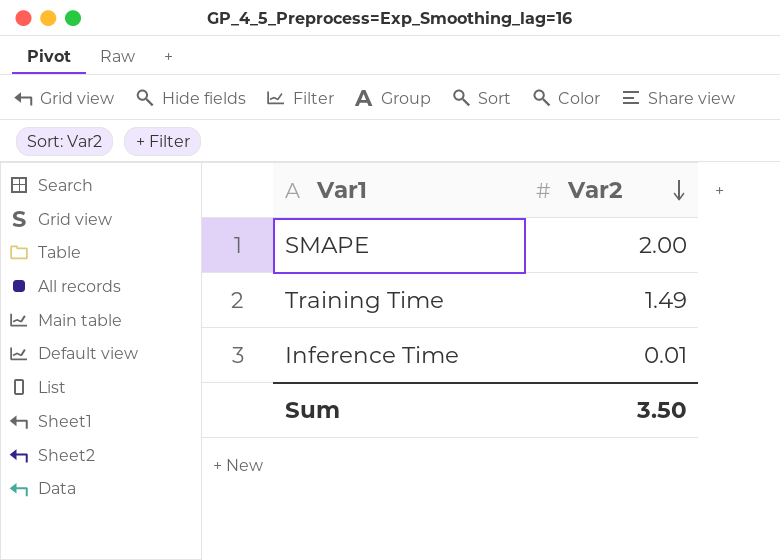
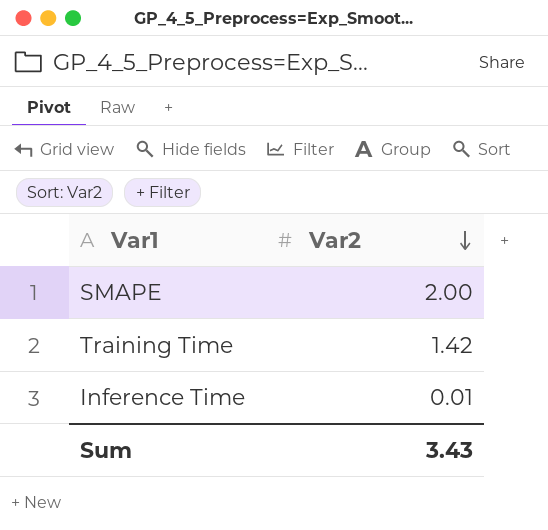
Training Time | Var2: 1.49 -> 1.42
Sum | Var2: 3.50 -> 3.43

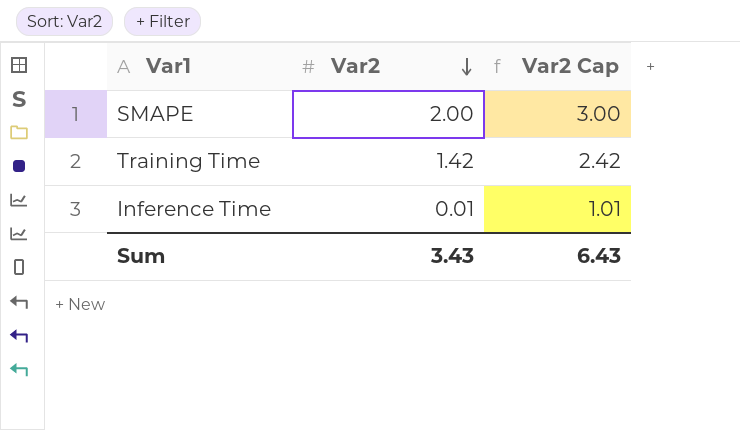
column Var2 Cap | formula: none -> [Var2] + 1

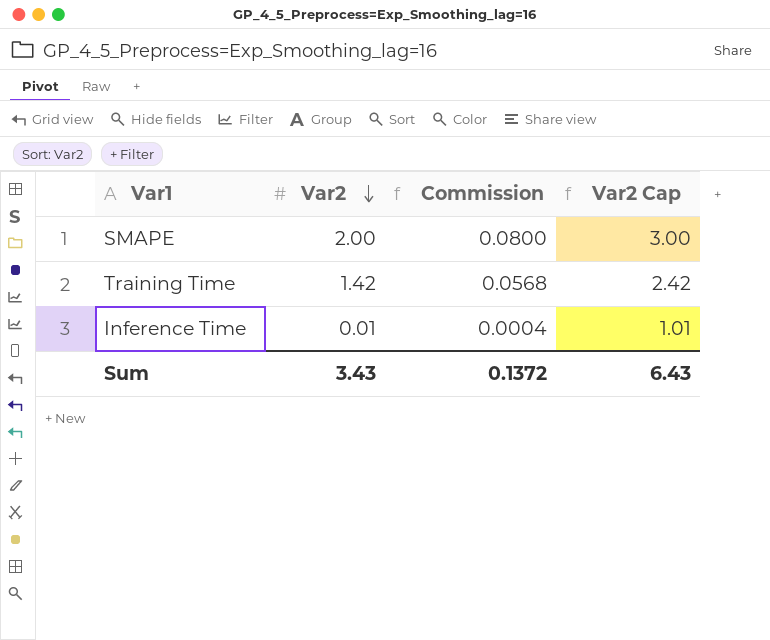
column Commission | formula: none -> [Var2] * 0.04

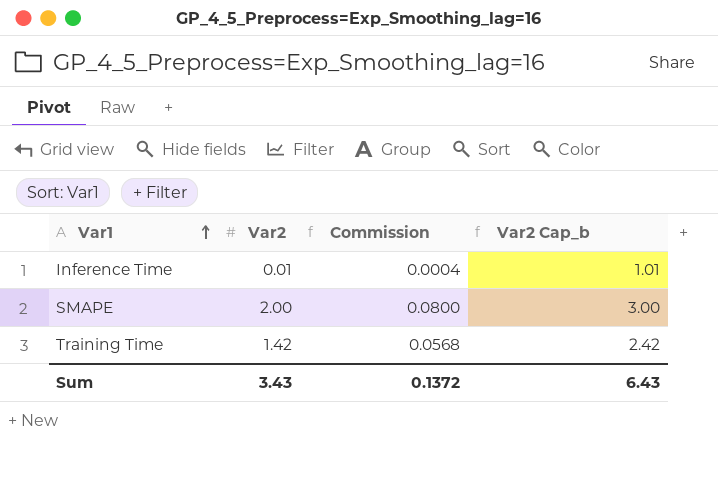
row order: Var2 descending -> Var1 ascending
column name: Var2 Cap -> Var2 Cap_b

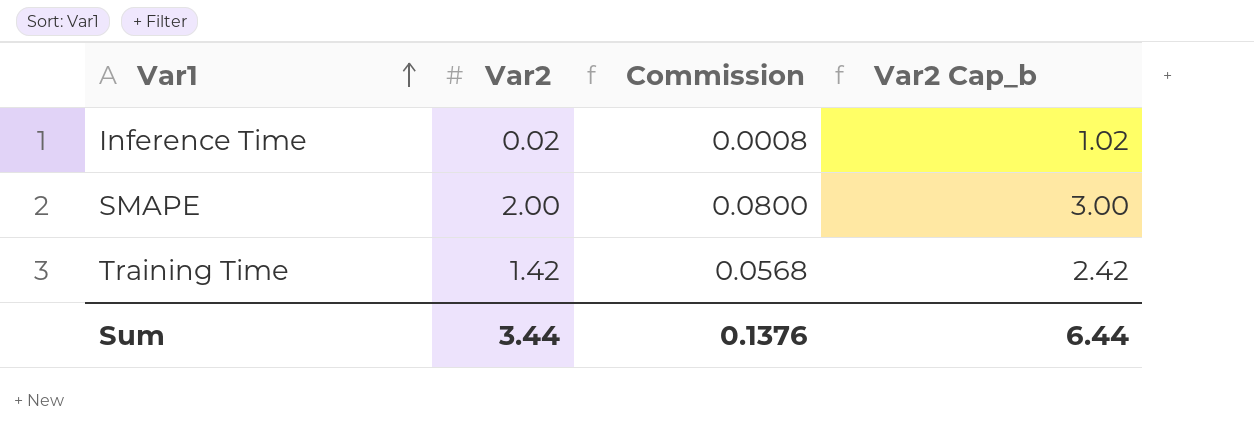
Inference Time | Var2: 0.01 -> 0.02
Inference Time | Commission: 0.0004 -> 0.0008
Inference Time | Var2 Cap_b: 1.01 -> 1.02
Sum | Var2: 3.43 -> 3.44
Sum | Commission: 0.1372 -> 0.1376
Sum | Var2 Cap_b: 6.43 -> 6.44

